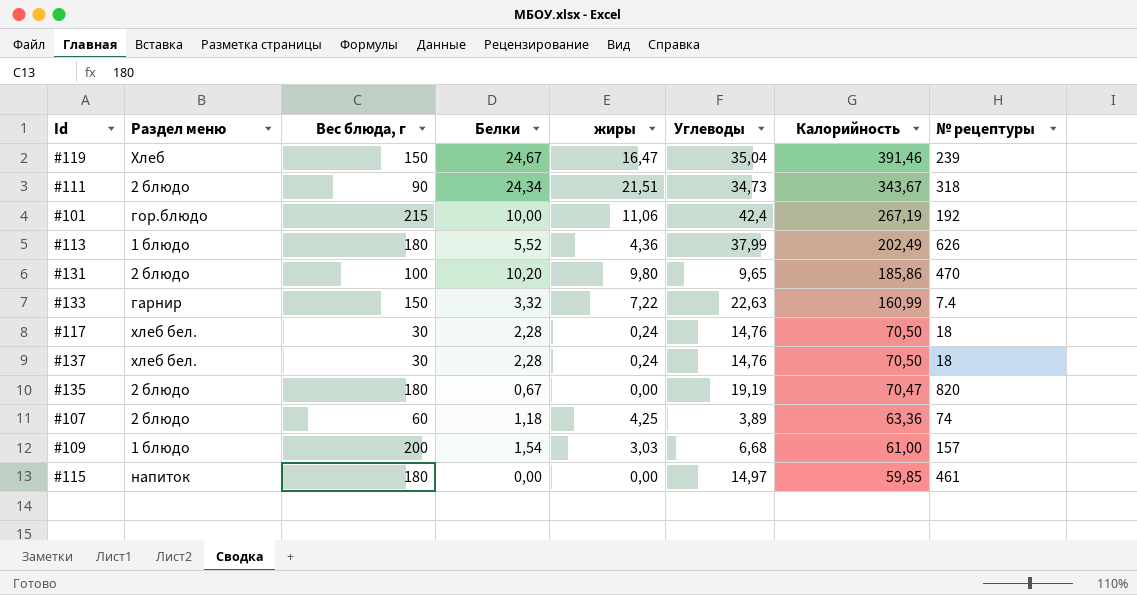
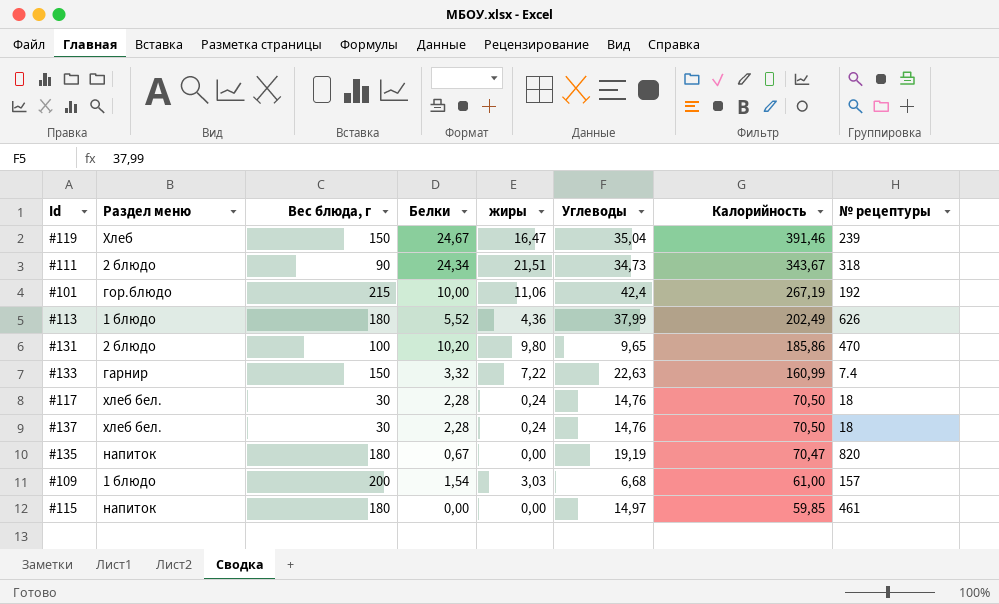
row #107: 2 блюдо | 60 | 1,18 | 4,25 | 3,89 | 63,36 | 74 -> none
#135 | Раздел меню: 2 блюдо -> напиток

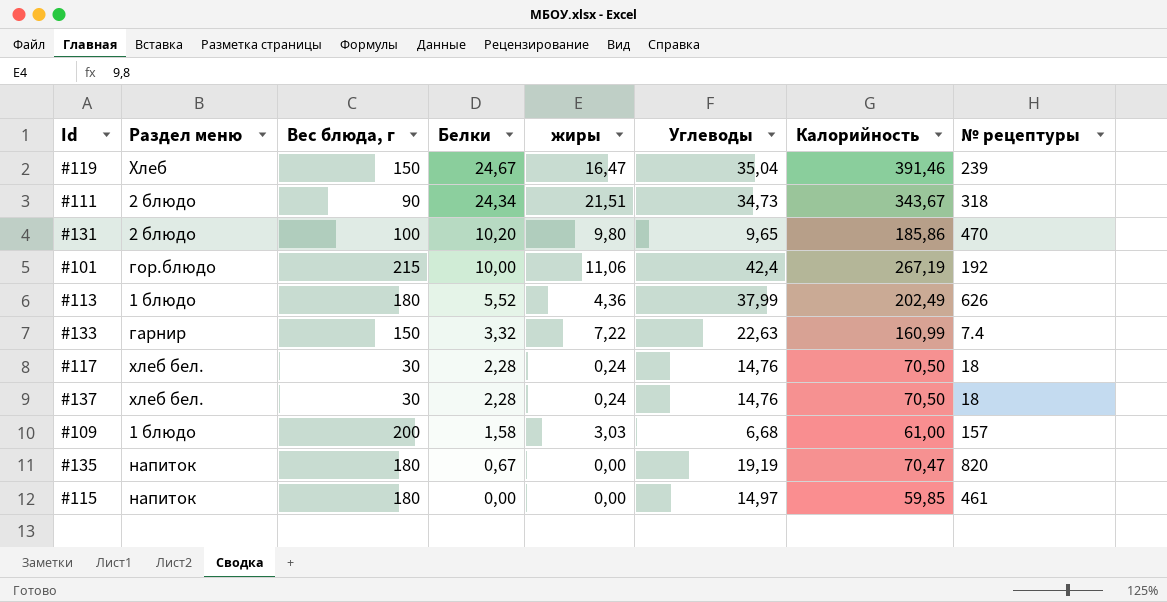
row order: Калорийность descending -> Белки descending
#109 | Белки: 1,54 -> 1,58

